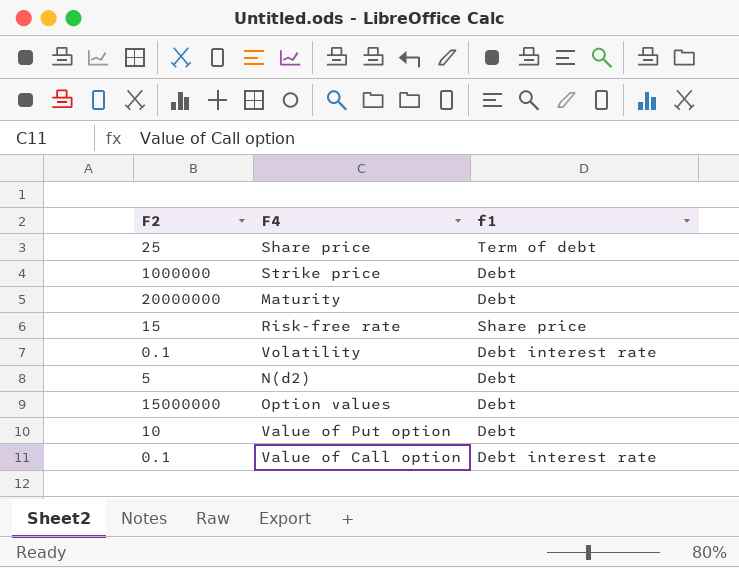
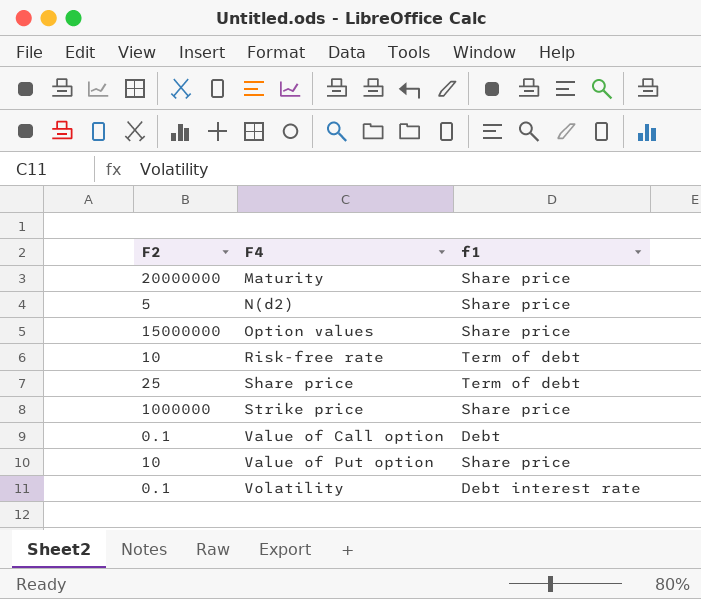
row order: none -> F4 ascending
Maturity | f1: Debt -> Share price
N(d2) | f1: Debt -> Share price
Option values | f1: Debt -> Share price
Risk-free rate | F2: 15 -> 10
Risk-free rate | f1: Share price -> Term of debt
Strike price | f1: Debt -> Share price
Value of Call option | f1: Debt interest rate -> Debt
Value of Put option | f1: Debt -> Share price

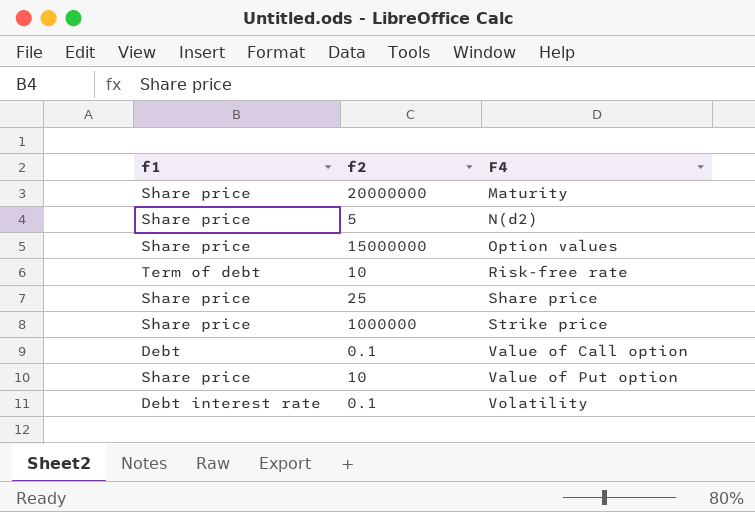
column f1 | position: 3 -> 1
column name: F2 -> f2
Share price | f1: Term of debt -> Share price

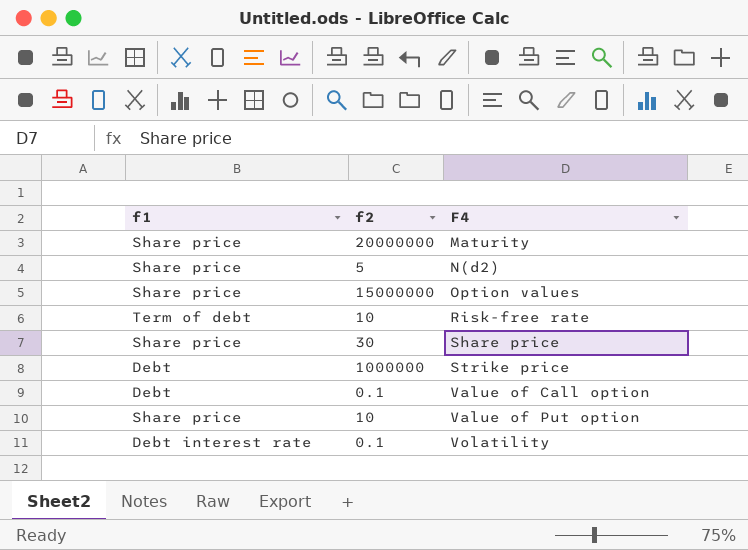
Share price | f2: 25 -> 30
Strike price | f1: Share price -> Debt

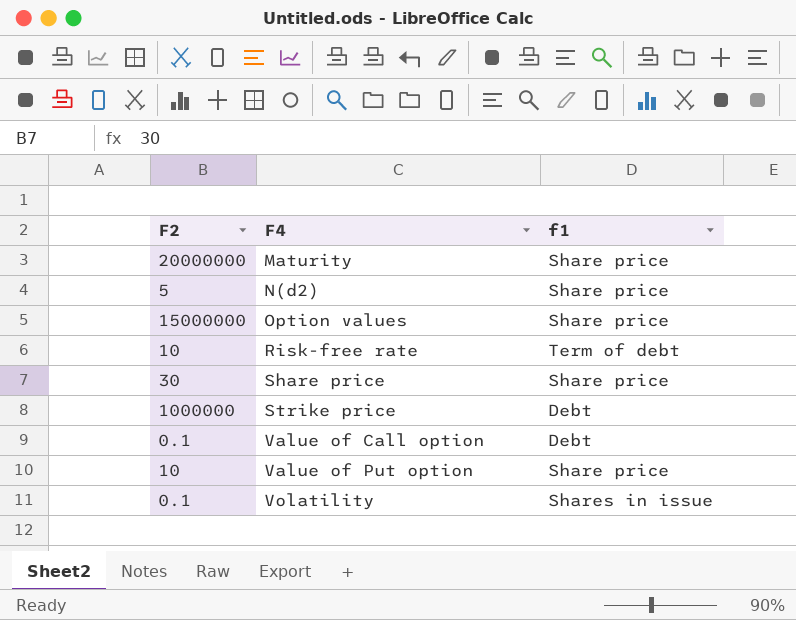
column name: f2 -> F2
column f1 | position: 1 -> 3
Volatility | f1: Debt interest rate -> Shares in issue

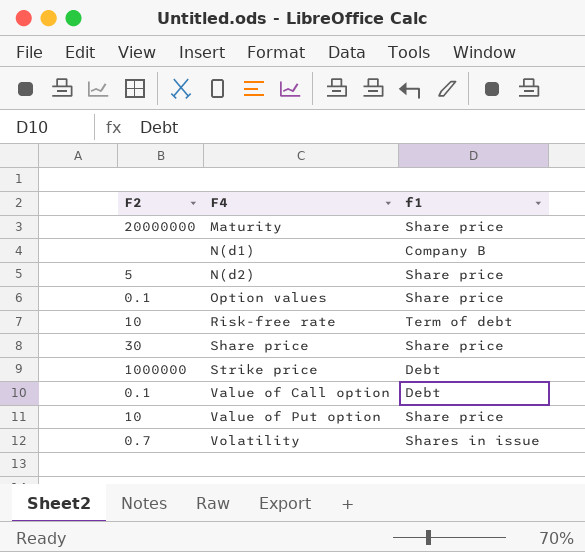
row N(d1): none -> none | Company B
Option values | F2: 15000000 -> 0.1
Volatility | F2: 0.1 -> 0.7

